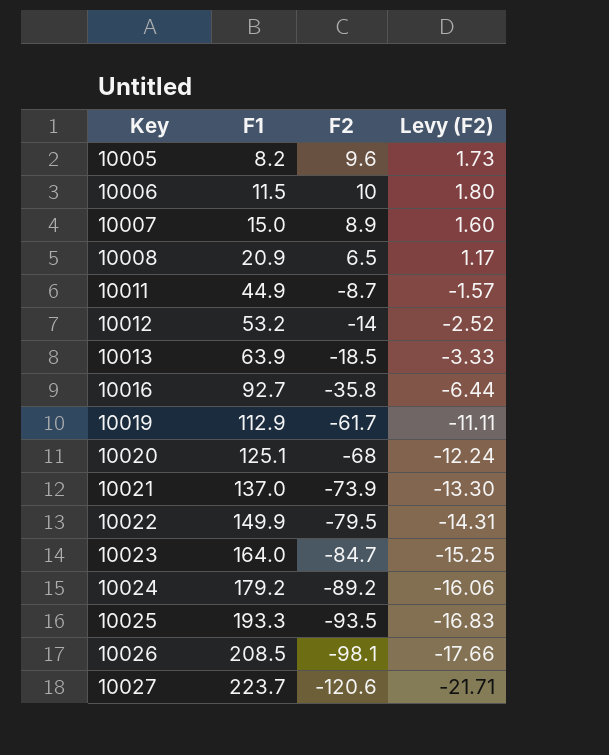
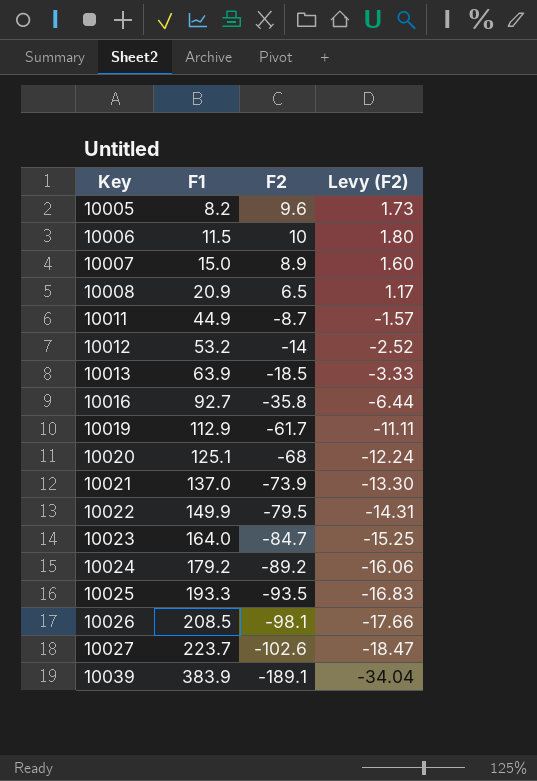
10027 | F2: -120.6 -> -102.6
10027 | Levy (F2): -21.71 -> -18.47
row 10039: none -> 383.9 | -189.1 | -34.04

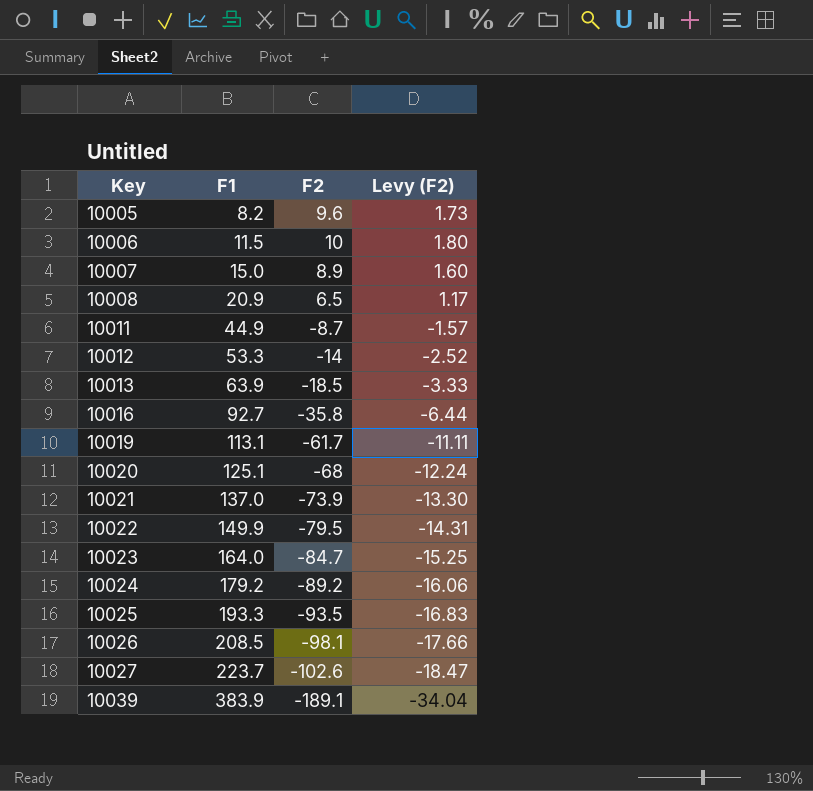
10012 | F1: 53.2 -> 53.3
10019 | F1: 112.9 -> 113.1

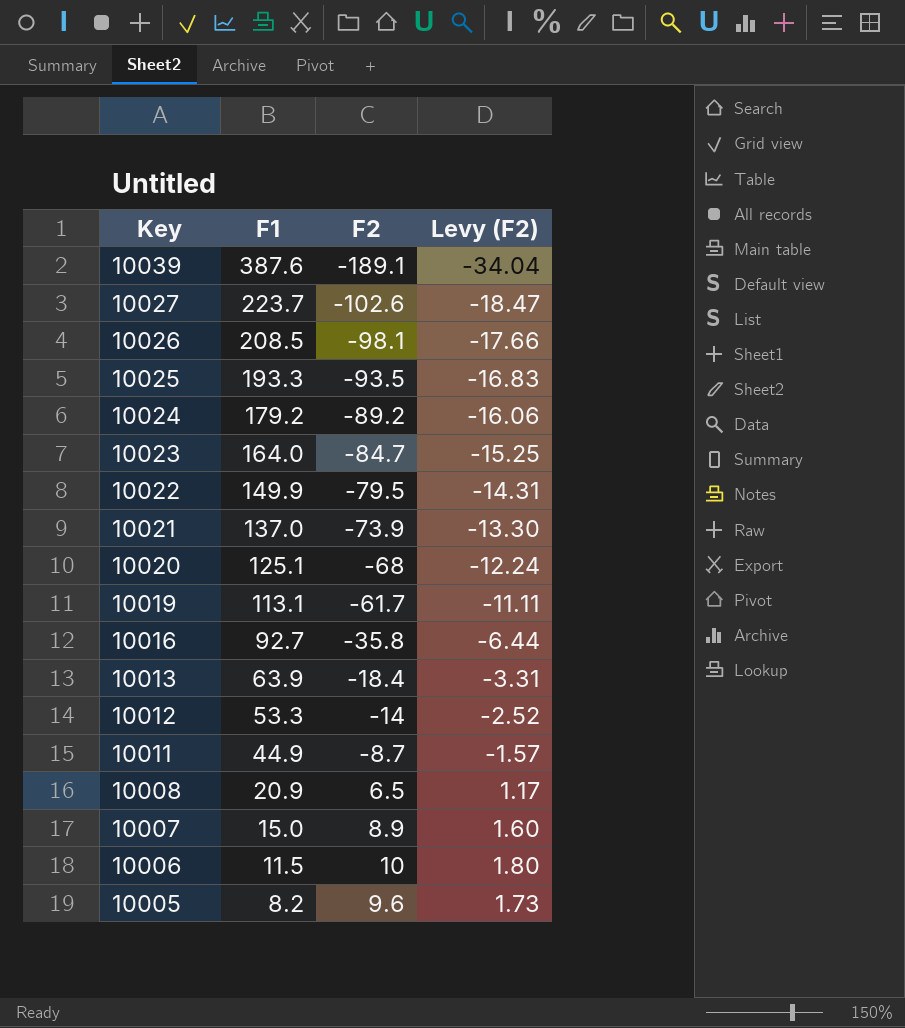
row order: Key ascending -> Key descending
10039 | F1: 383.9 -> 387.6
10013 | F2: -18.5 -> -18.4
10013 | Levy (F2): -3.33 -> -3.31

